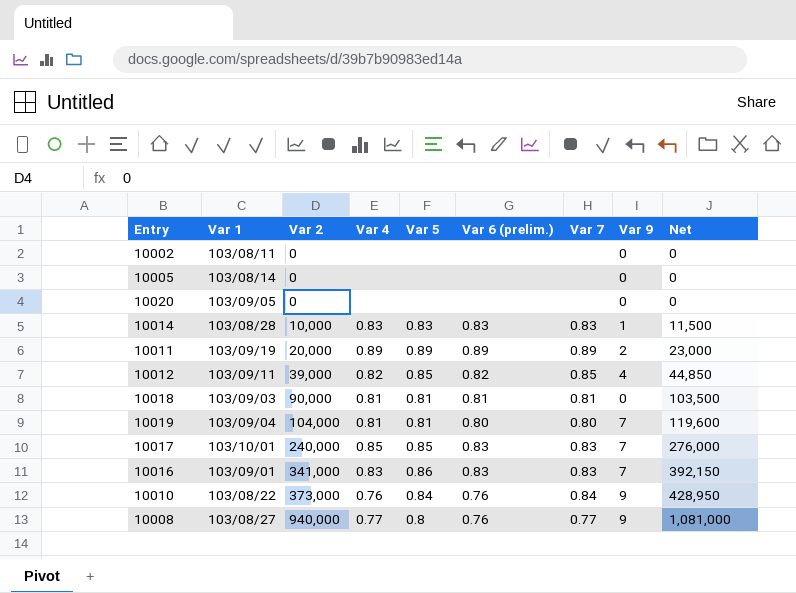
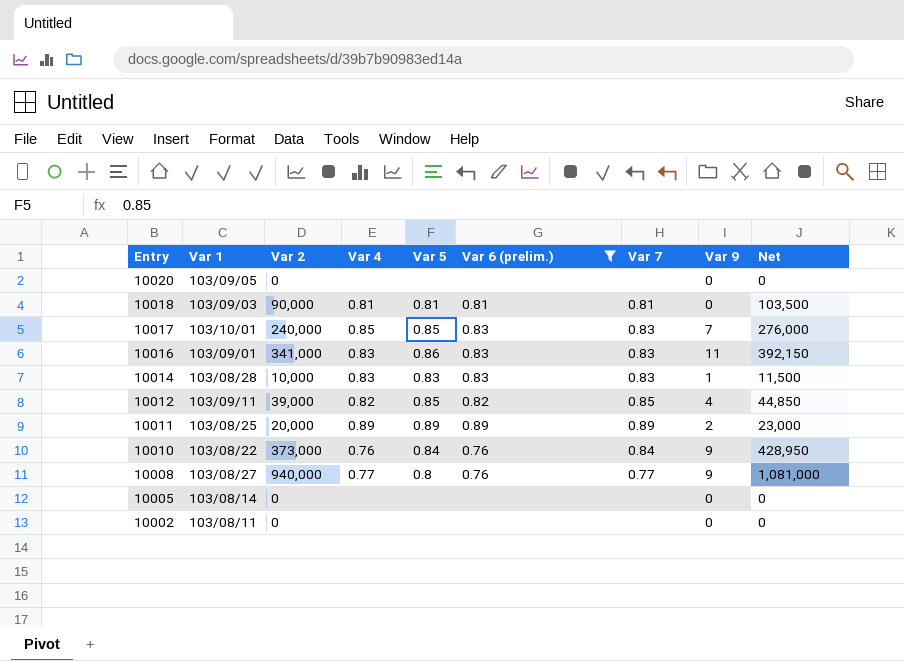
filter: none -> Var 6 (prelim.) != 0.80
row order: Var 2 ascending -> Entry descending
10016 | Var 9: 7 -> 11
10011 | Var 1: 103/09/19 -> 103/08/25

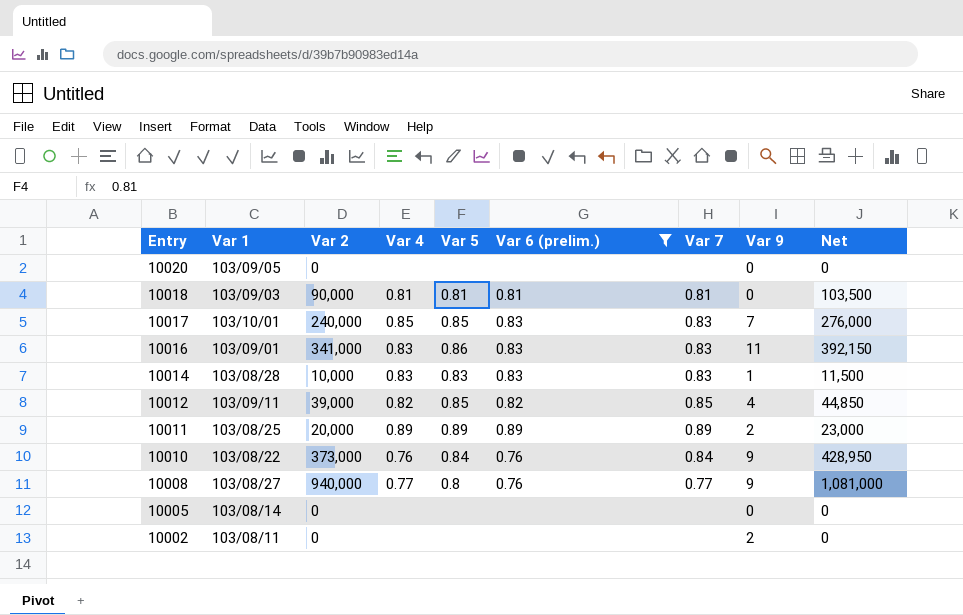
10002 | Var 9: 0 -> 2

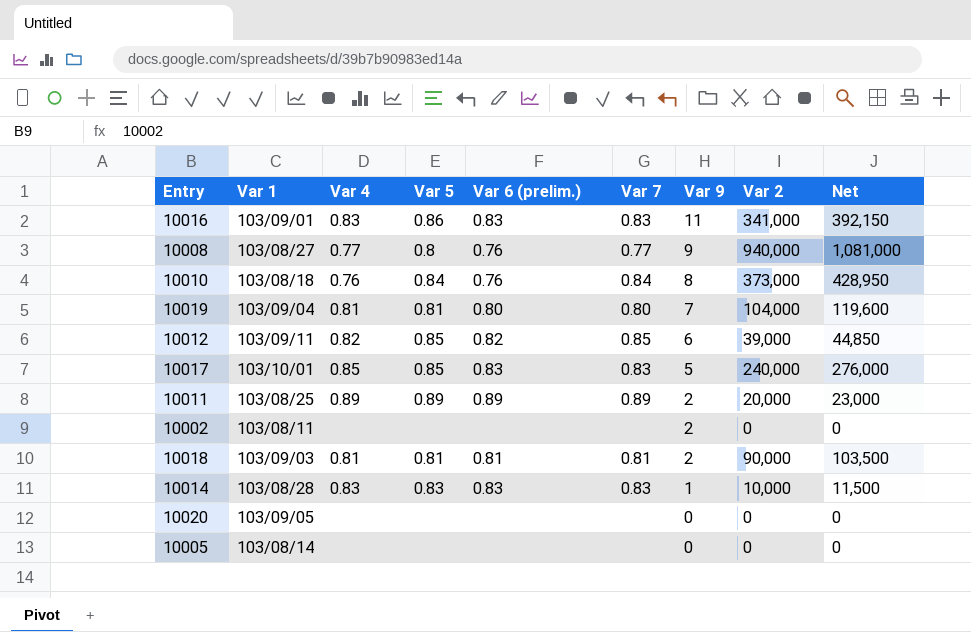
filter: Var 6 (prelim.) != 0.80 -> none
row order: Entry descending -> Var 9 descending
column Var 2 | position: 3 -> 8
10010 | Var 1: 103/08/22 -> 103/08/18
10010 | Var 9: 9 -> 8
10012 | Var 9: 4 -> 6
10017 | Var 9: 7 -> 5
10018 | Var 9: 0 -> 2

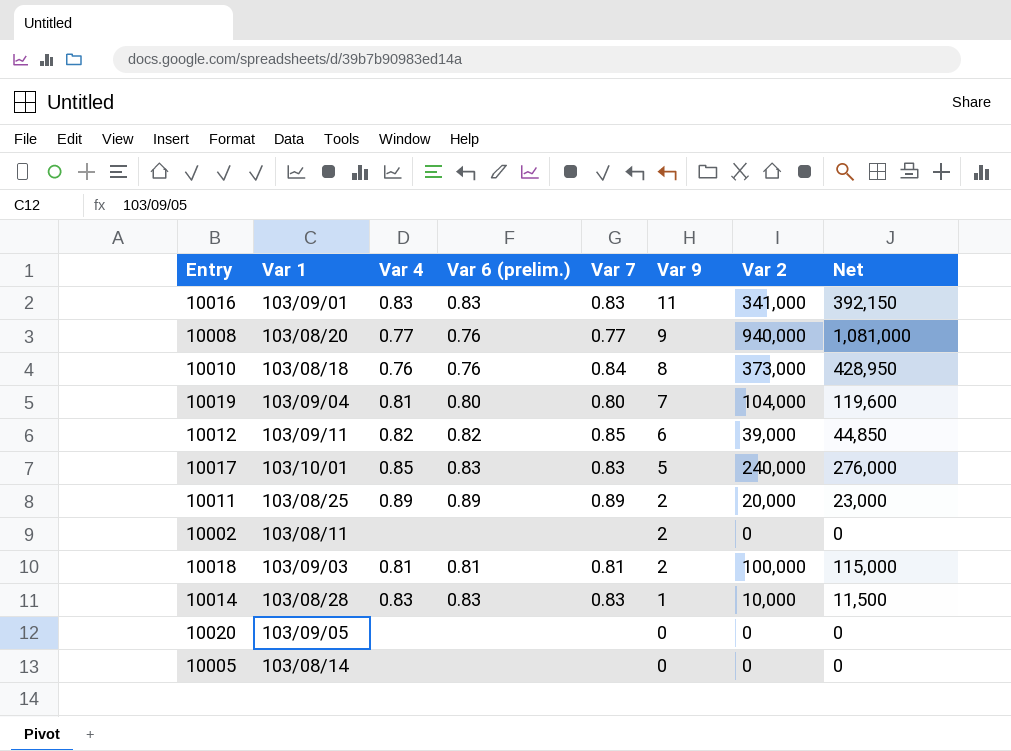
column Var 5 | position: 4 -> none
10008 | Var 1: 103/08/27 -> 103/08/20
10018 | Var 2: 90,000 -> 100,000
10018 | Net: 103,500 -> 115,000

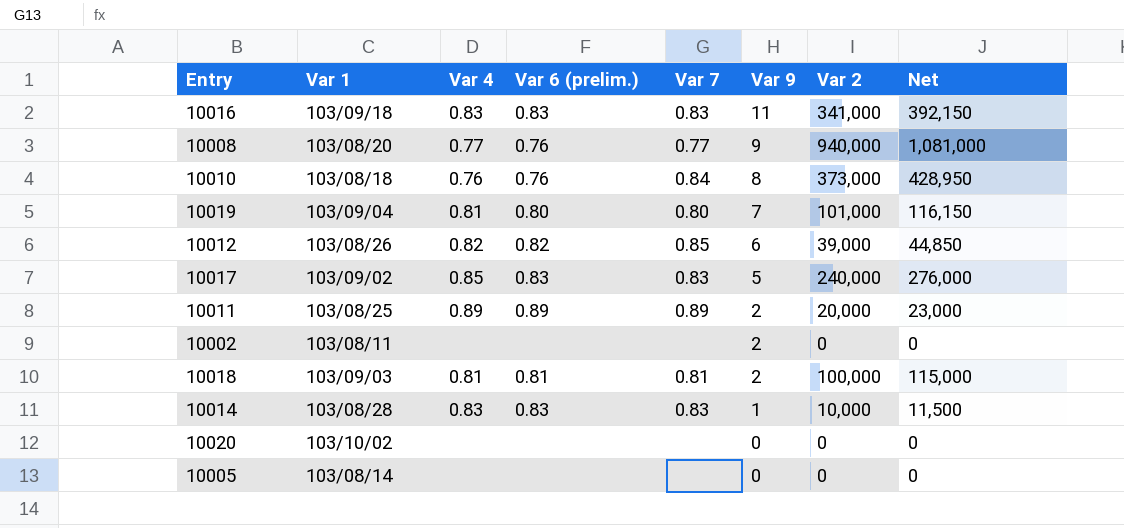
10016 | Var 1: 103/09/01 -> 103/09/18
10019 | Var 2: 104,000 -> 101,000
10019 | Net: 119,600 -> 116,150
10012 | Var 1: 103/09/11 -> 103/08/26
10017 | Var 1: 103/10/01 -> 103/09/02
10020 | Var 1: 103/09/05 -> 103/10/02

